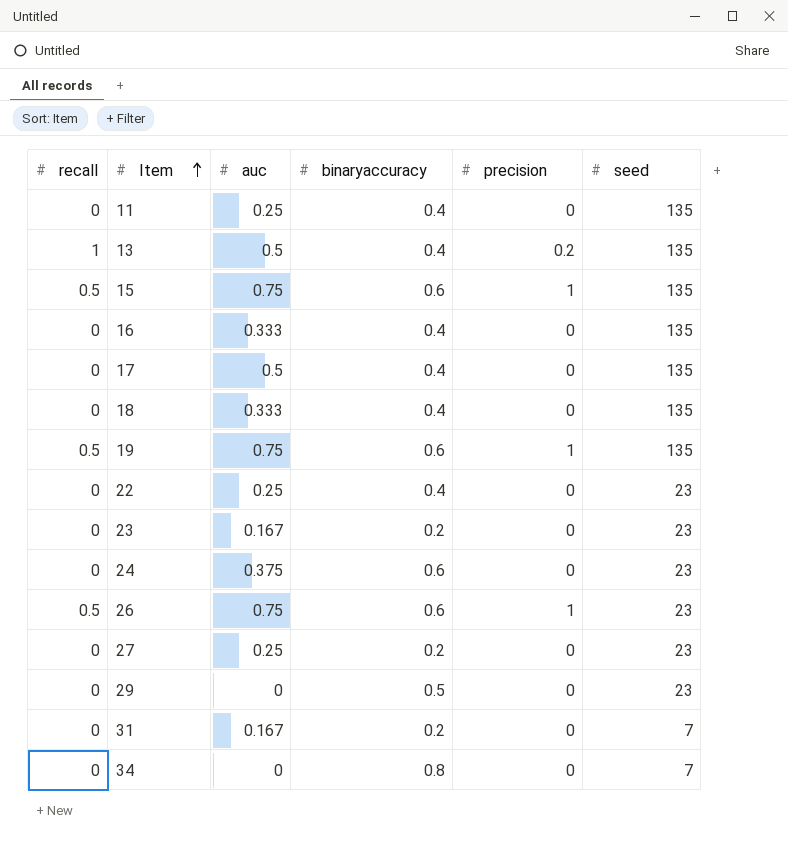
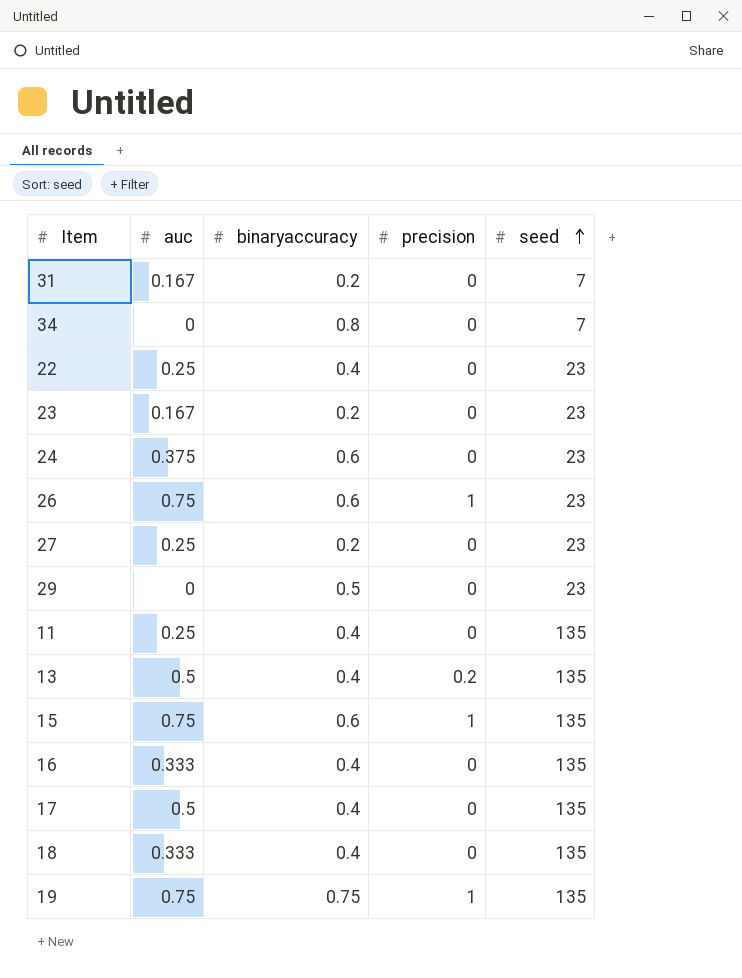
row order: Item ascending -> seed ascending
column recall | position: 1 -> none
19 | binaryaccuracy: 0.6 -> 0.75

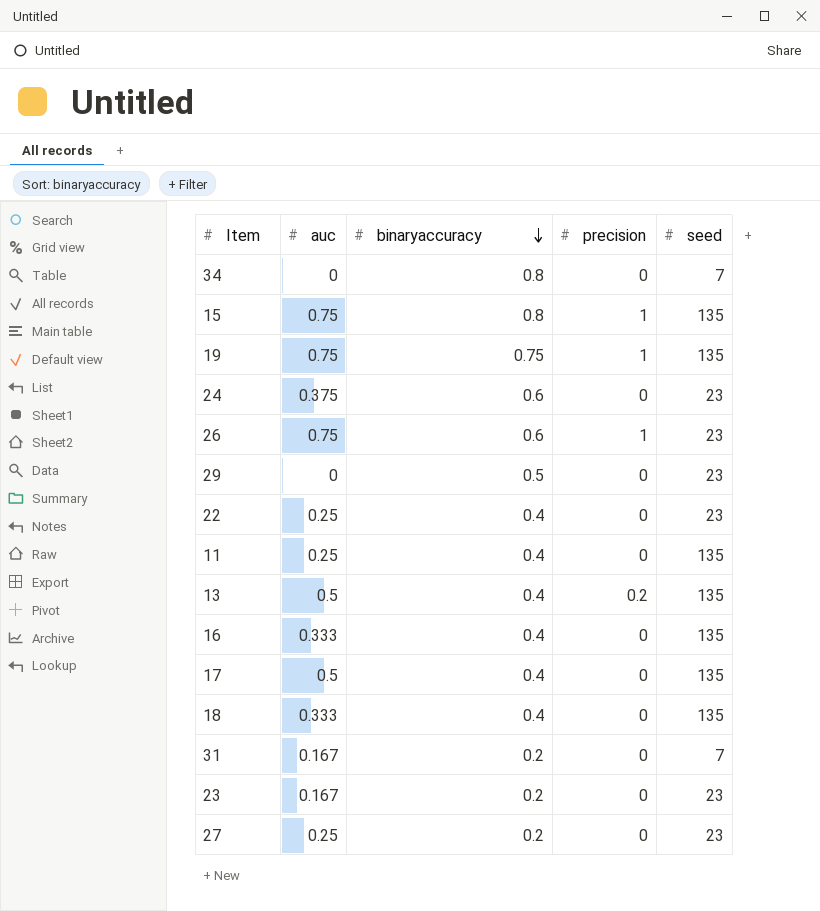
row order: seed ascending -> binaryaccuracy descending
15 | binaryaccuracy: 0.6 -> 0.8

